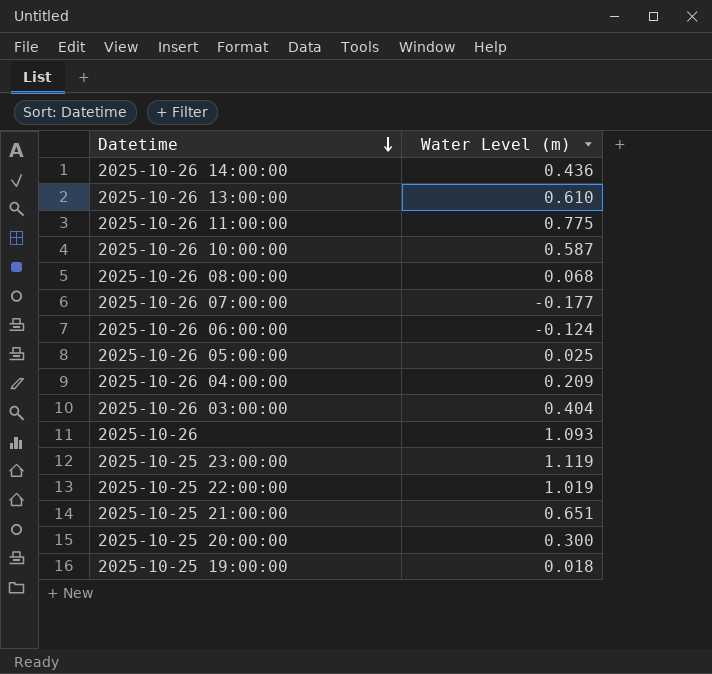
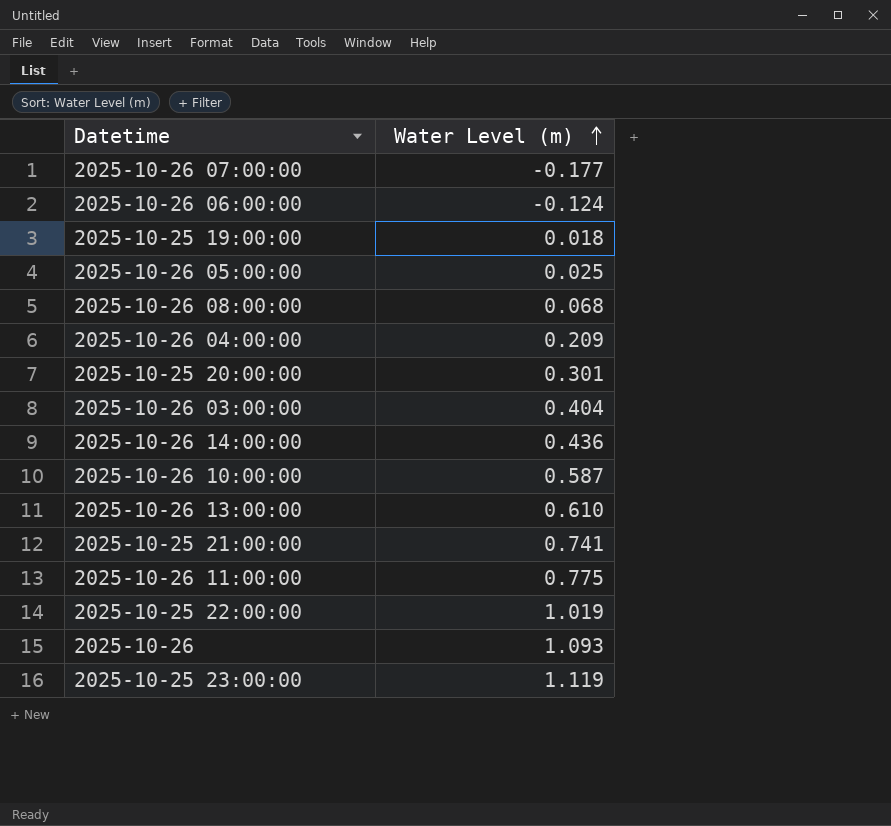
row order: Datetime descending -> Water Level (m) ascending
2025-10-25 20:00:00 | Water Level (m): 0.300 -> 0.301
2025-10-25 21:00:00 | Water Level (m): 0.651 -> 0.741

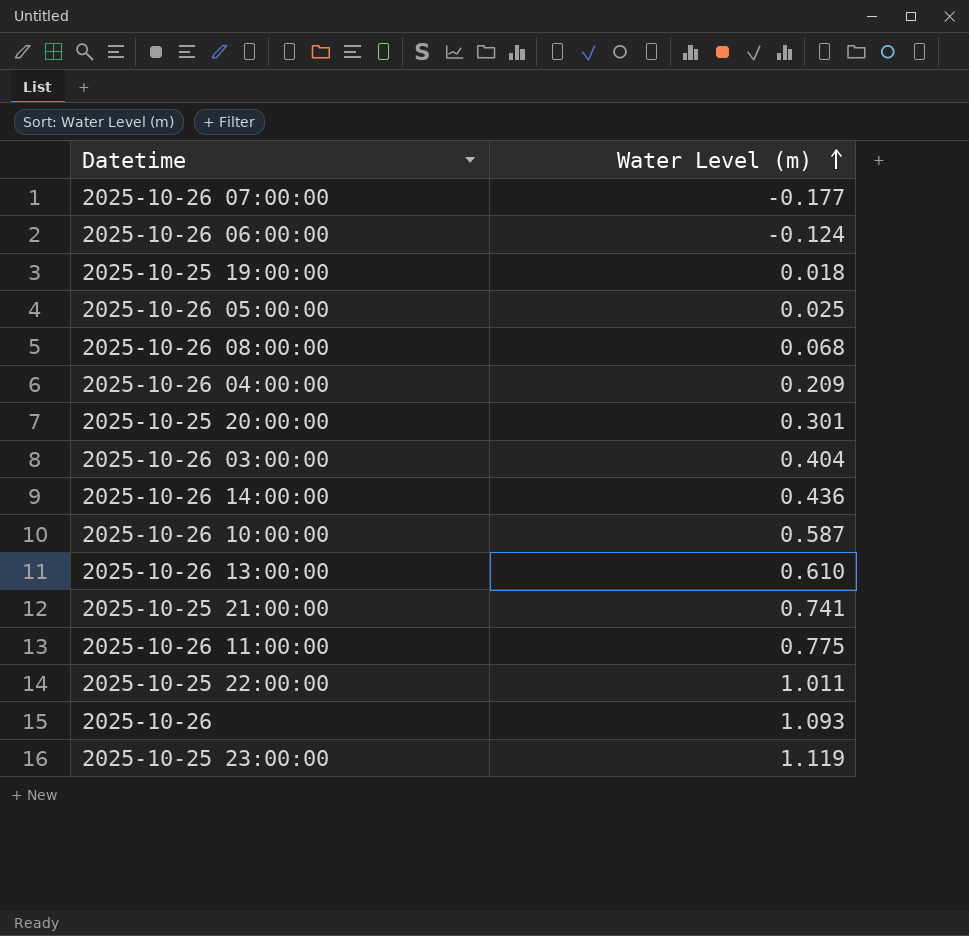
2025-10-25 22:00:00 | Water Level (m): 1.019 -> 1.011

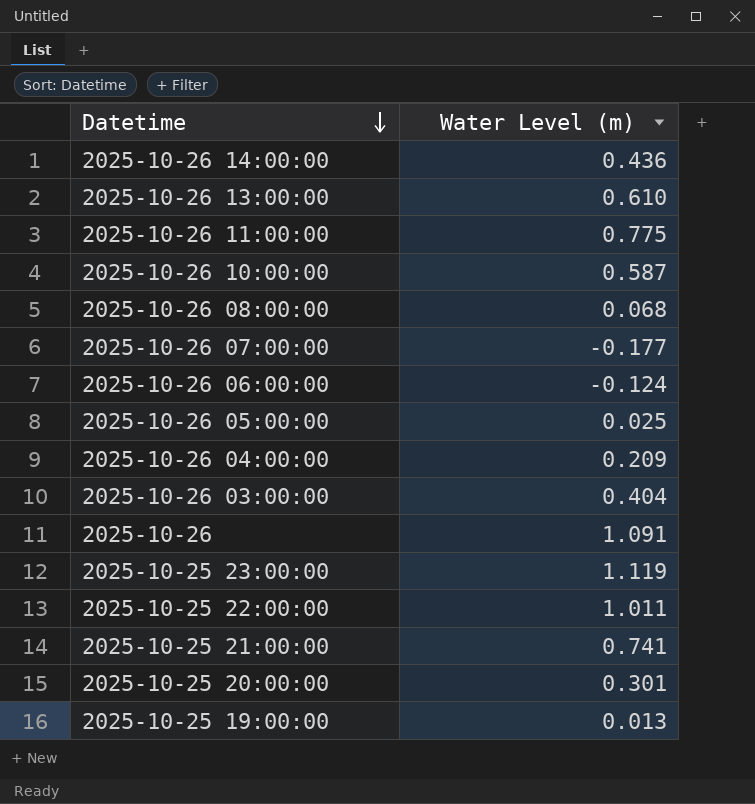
row order: Water Level (m) ascending -> Datetime descending
2025-10-26 | Water Level (m): 1.093 -> 1.091
2025-10-25 19:00:00 | Water Level (m): 0.018 -> 0.013

